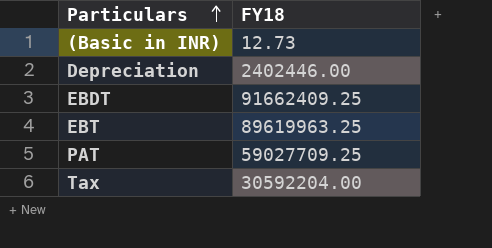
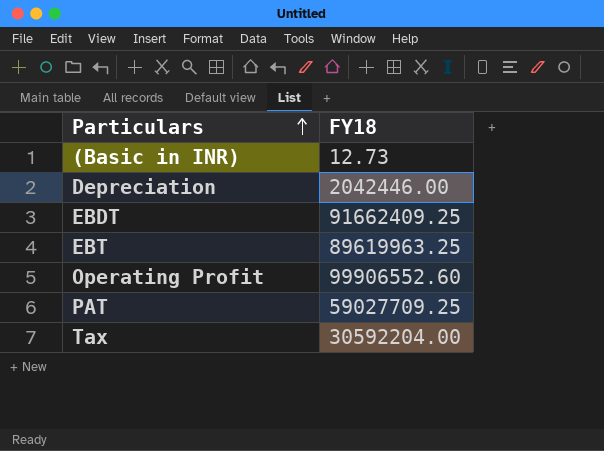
Depreciation | FY18: 2402446.00 -> 2042446.00
row Operating Profit: none -> 99906552.60

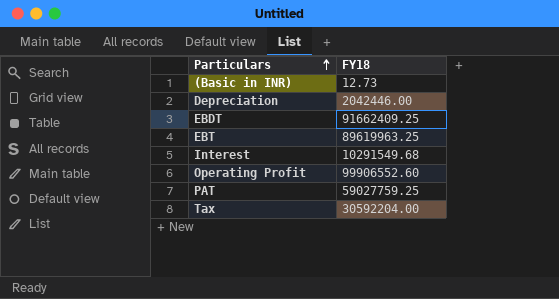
row Interest: none -> 10291549.68
PAT | FY18: 59027709.25 -> 59027759.25

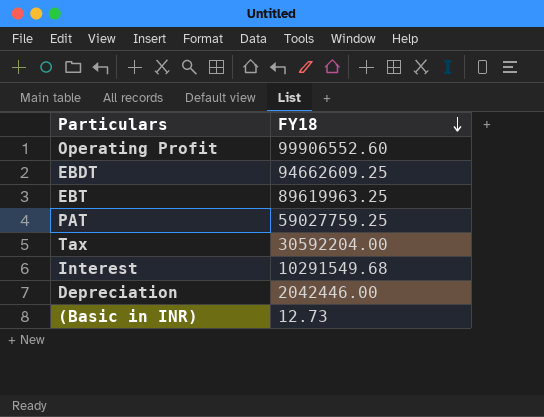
row order: Particulars ascending -> FY18 descending
EBDT | FY18: 91662409.25 -> 94662609.25

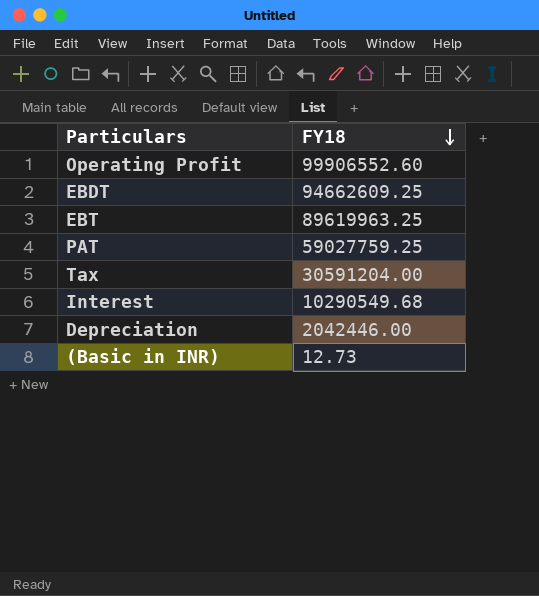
Tax | FY18: 30592204.00 -> 30591204.00
Interest | FY18: 10291549.68 -> 10290549.68

